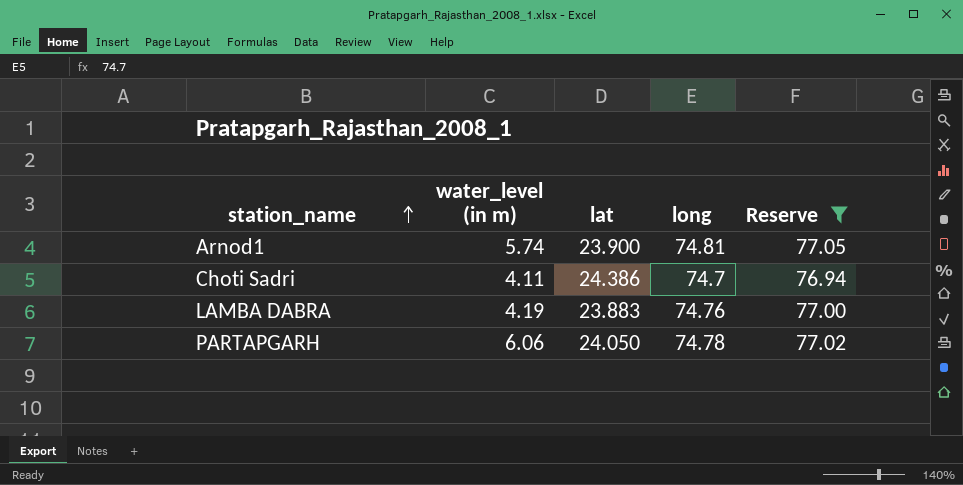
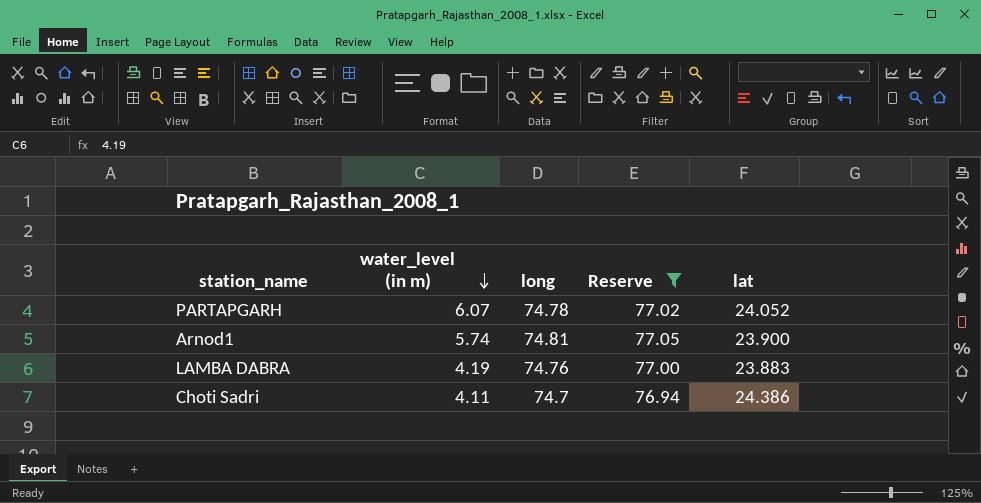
row order: station_name ascending -> water_level (in m) descending
column lat | position: 3 -> 5
PARTAPGARH | water_level (in m): 6.06 -> 6.07
PARTAPGARH | lat: 24.050 -> 24.052

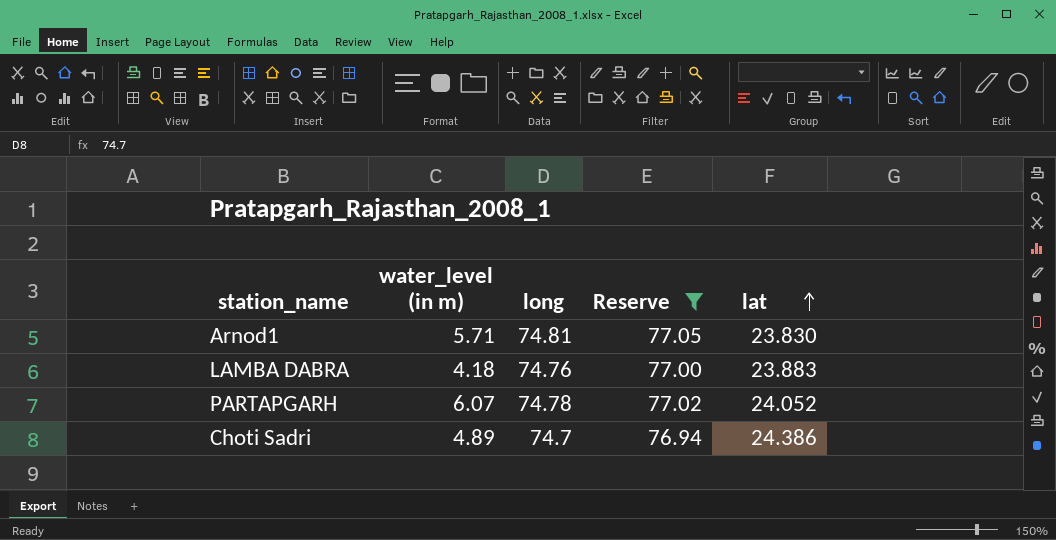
row order: water_level (in m) descending -> lat ascending
Arnod1 | water_level (in m): 5.74 -> 5.71
Arnod1 | lat: 23.900 -> 23.830
LAMBA DABRA | water_level (in m): 4.19 -> 4.18
Choti Sadri | water_level (in m): 4.11 -> 4.89

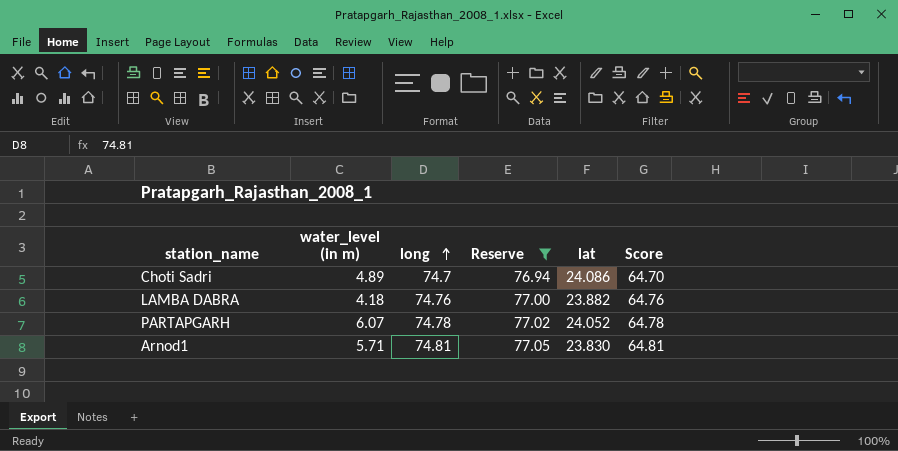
row order: lat ascending -> long ascending
column Score | formula: none -> [long] - 10
Choti Sadri | lat: 24.386 -> 24.086
LAMBA DABRA | lat: 23.883 -> 23.882

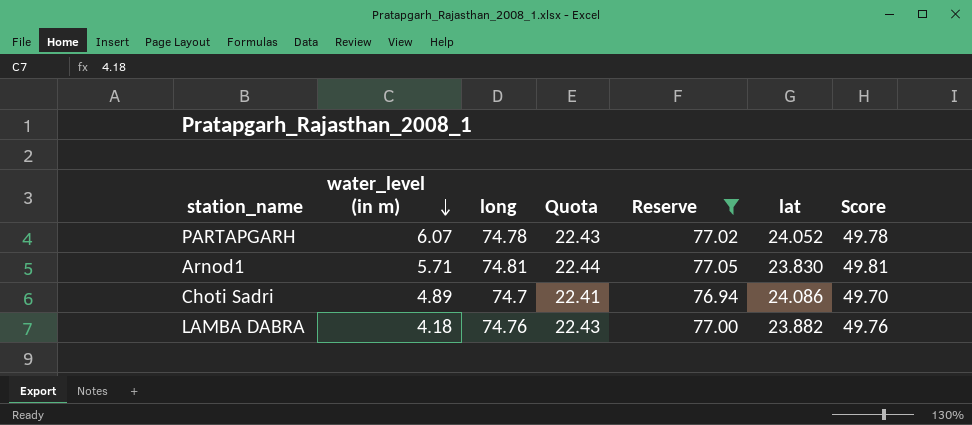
row order: long ascending -> water_level (in m) descending
column Quota | formula: none -> [long] * 0.3
column Score | formula: [long] - 10 -> [long] - 25

